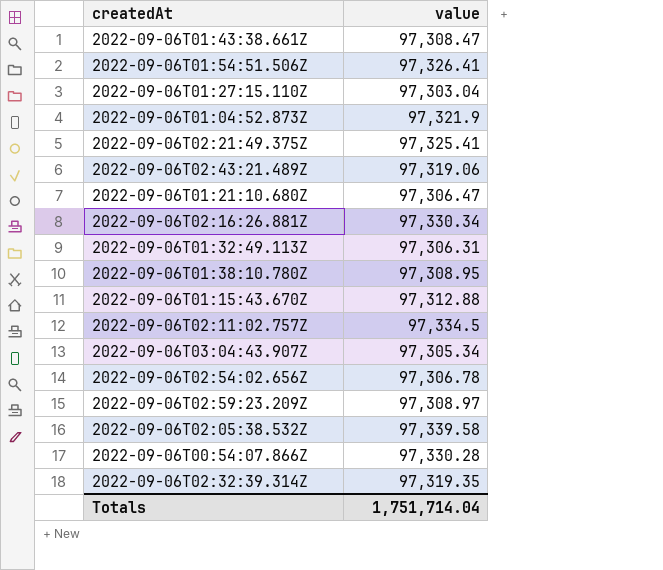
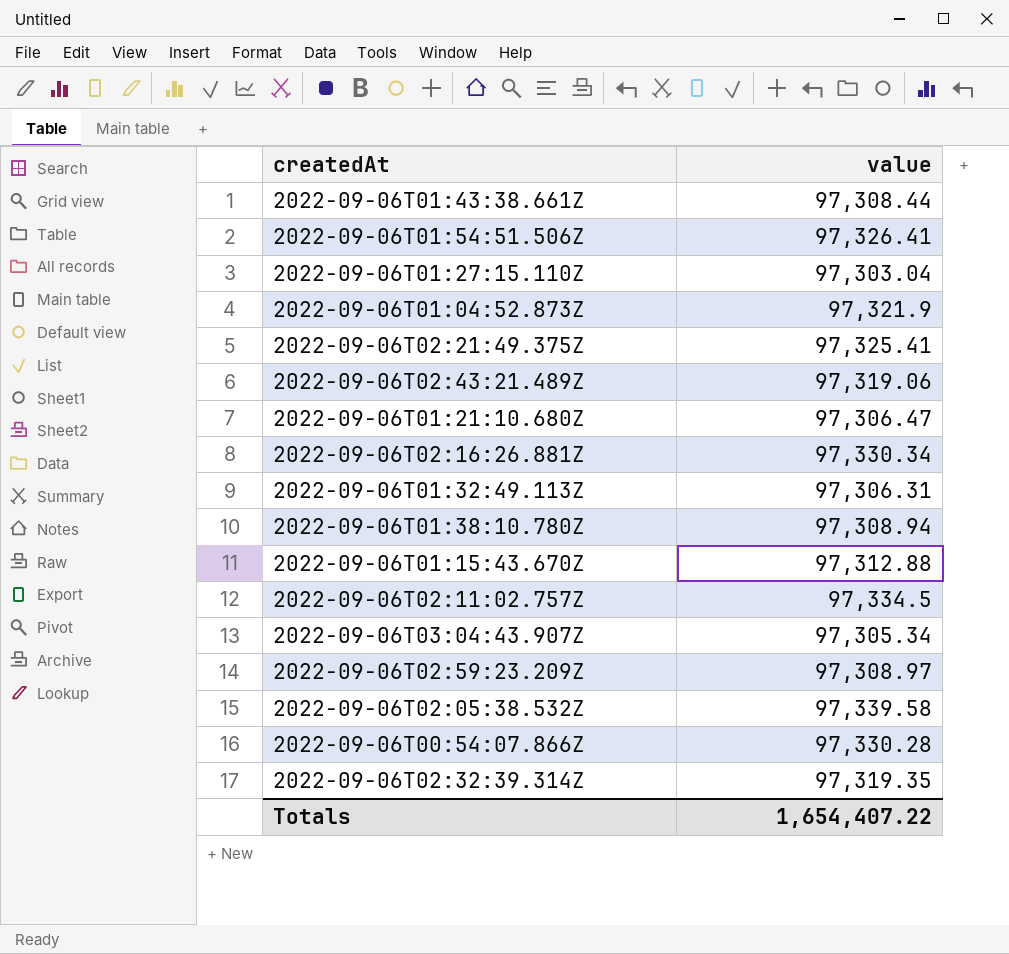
row 2022-09-06T02:54:02.656Z: 97,306.78 -> none
2022-09-06T01:43:38.661Z | value: 97,308.47 -> 97,308.44
2022-09-06T01:38:10.780Z | value: 97,308.95 -> 97,308.94
Totals | value: 1,751,714.04 -> 1,654,407.22

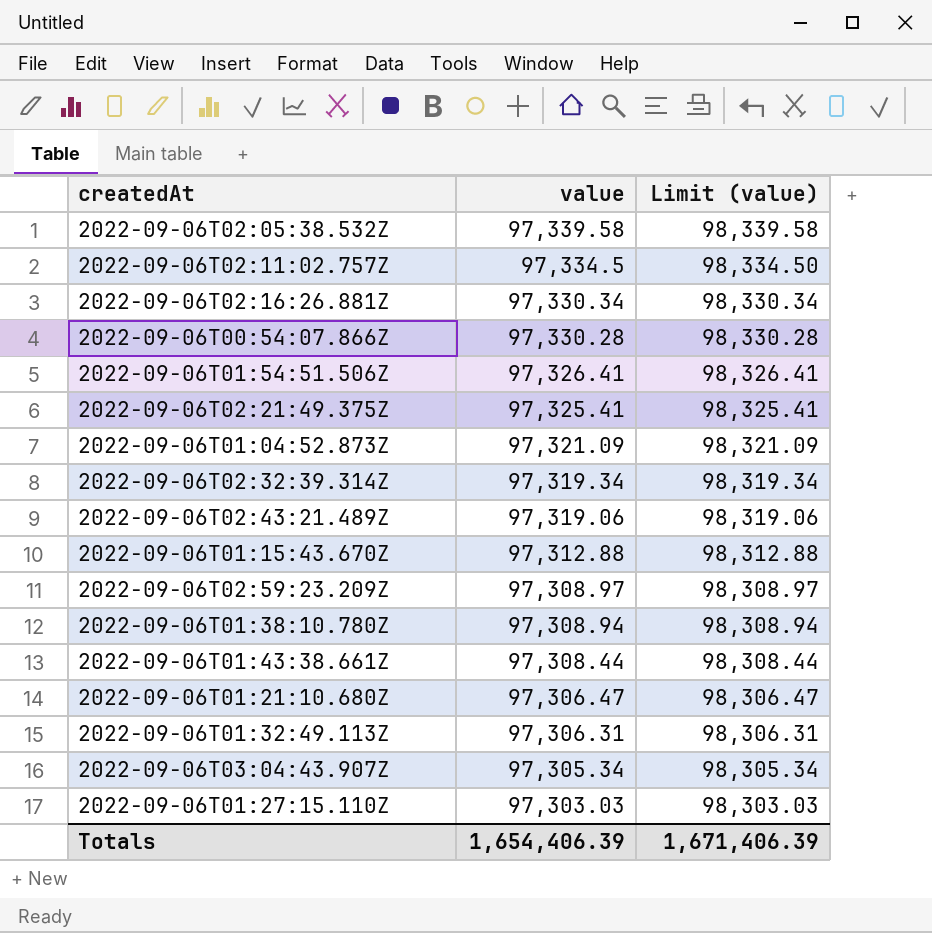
row order: none -> value descending
column Limit (value) | formula: none -> [value] + 1000
2022-09-06T01:04:52.873Z | value: 97,321.9 -> 97,321.09
2022-09-06T02:32:39.314Z | value: 97,319.35 -> 97,319.34
2022-09-06T01:27:15.110Z | value: 97,303.04 -> 97,303.03
Totals | value: 1,654,407.22 -> 1,654,406.39

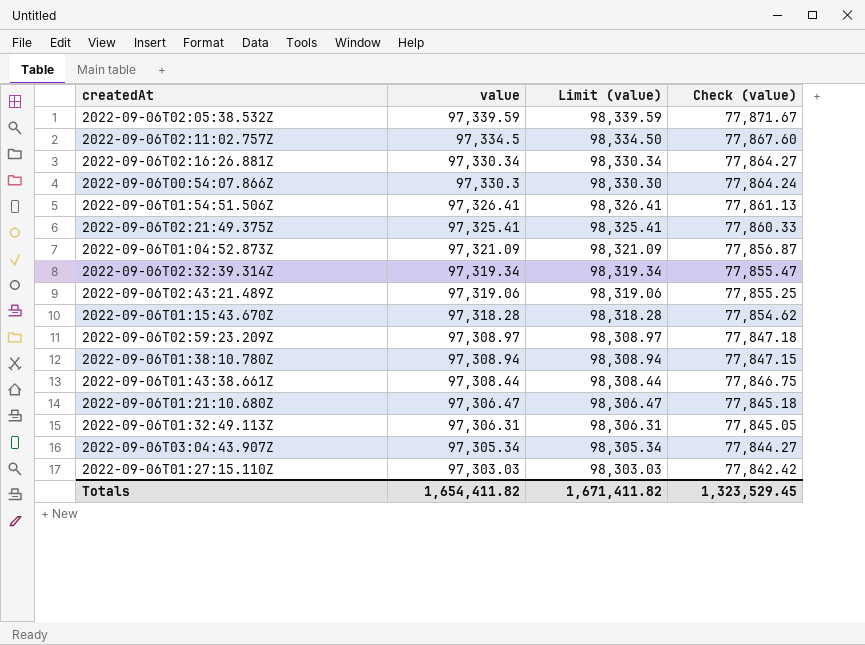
column Check (value) | formula: none -> [value] * 0.8
2022-09-06T02:05:38.532Z | value: 97,339.58 -> 97,339.59
2022-09-06T02:05:38.532Z | Limit (value): 98,339.58 -> 98,339.59
2022-09-06T00:54:07.866Z | value: 97,330.28 -> 97,330.3
2022-09-06T00:54:07.866Z | Limit (value): 98,330.28 -> 98,330.30
2022-09-06T01:15:43.670Z | value: 97,312.88 -> 97,318.28
2022-09-06T01:15:43.670Z | Limit (value): 98,312.88 -> 98,318.28
Totals | value: 1,654,406.39 -> 1,654,411.82
Totals | Limit (value): 1,671,406.39 -> 1,671,411.82

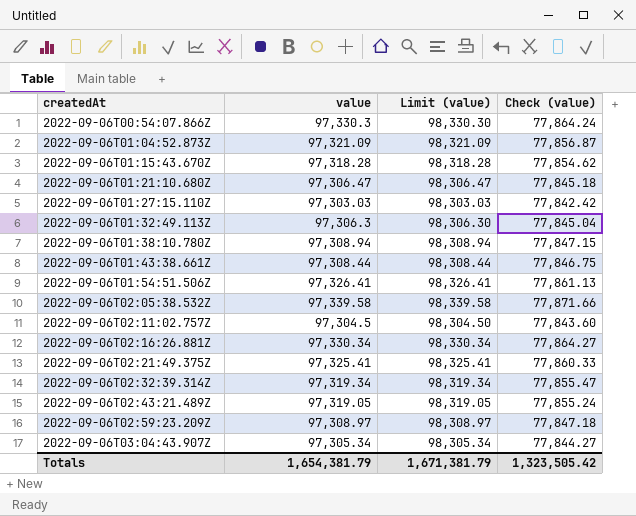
row order: value descending -> createdAt ascending
2022-09-06T01:32:49.113Z | value: 97,306.31 -> 97,306.3
2022-09-06T01:32:49.113Z | Limit (value): 98,306.31 -> 98,306.30
2022-09-06T01:32:49.113Z | Check (value): 77,845.05 -> 77,845.04
2022-09-06T02:05:38.532Z | value: 97,339.59 -> 97,339.58
2022-09-06T02:05:38.532Z | Limit (value): 98,339.59 -> 98,339.58
2022-09-06T02:05:38.532Z | Check (value): 77,871.67 -> 77,871.66
2022-09-06T02:11:02.757Z | value: 97,334.5 -> 97,304.5
2022-09-06T02:11:02.757Z | Limit (value): 98,334.50 -> 98,304.50
2022-09-06T02:11:02.757Z | Check (value): 77,867.60 -> 77,843.60
2022-09-06T02:43:21.489Z | value: 97,319.06 -> 97,319.05
2022-09-06T02:43:21.489Z | Limit (value): 98,319.06 -> 98,319.05
2022-09-06T02:43:21.489Z | Check (value): 77,855.25 -> 77,855.24
Totals | value: 1,654,411.82 -> 1,654,381.79
Totals | Limit (value): 1,671,411.82 -> 1,671,381.79
Totals | Check (value): 1,323,529.45 -> 1,323,505.42

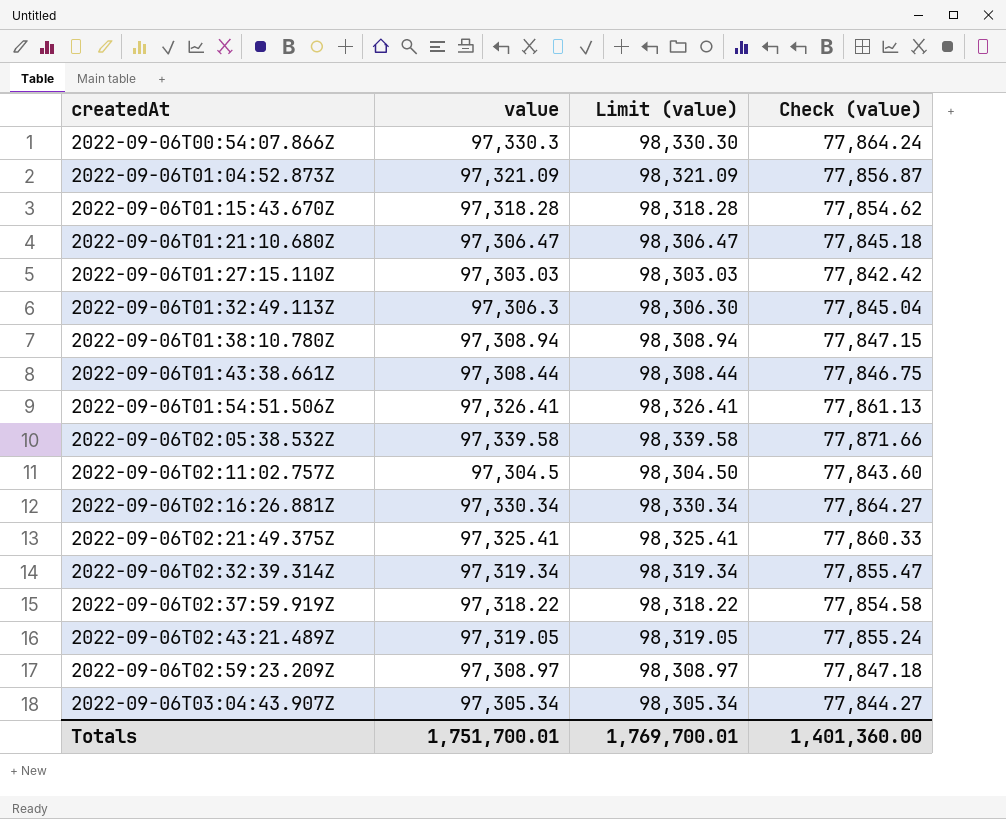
row 2022-09-06T02:37:59.919Z: none -> 97,318.22 | 98,318.22 | 77,854.58
Totals | value: 1,654,381.79 -> 1,751,700.01
Totals | Limit (value): 1,671,381.79 -> 1,769,700.01
Totals | Check (value): 1,323,505.42 -> 1,401,360.00

